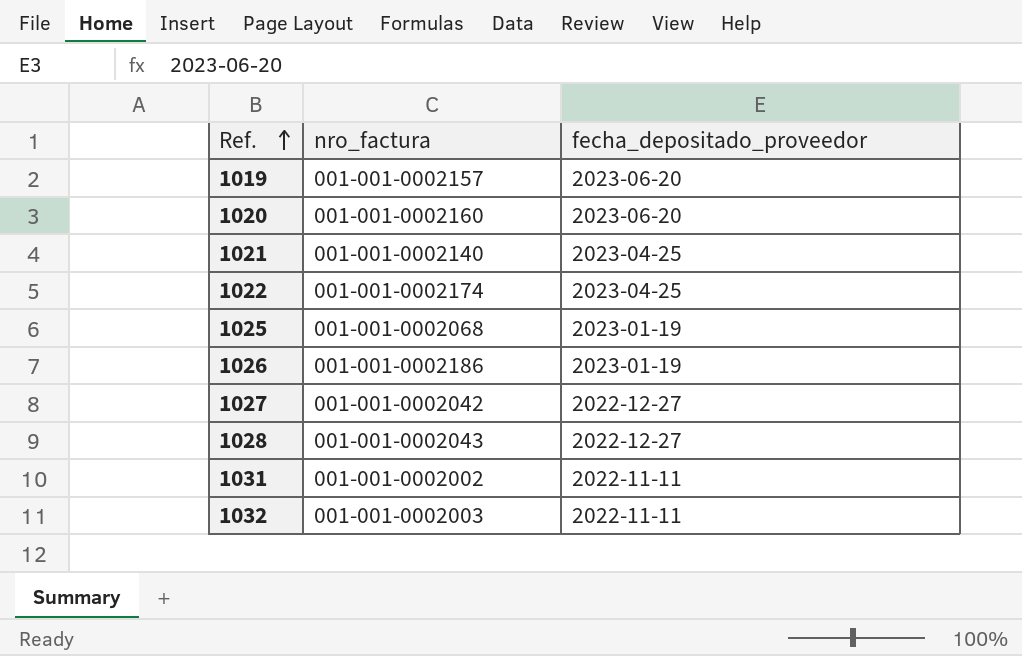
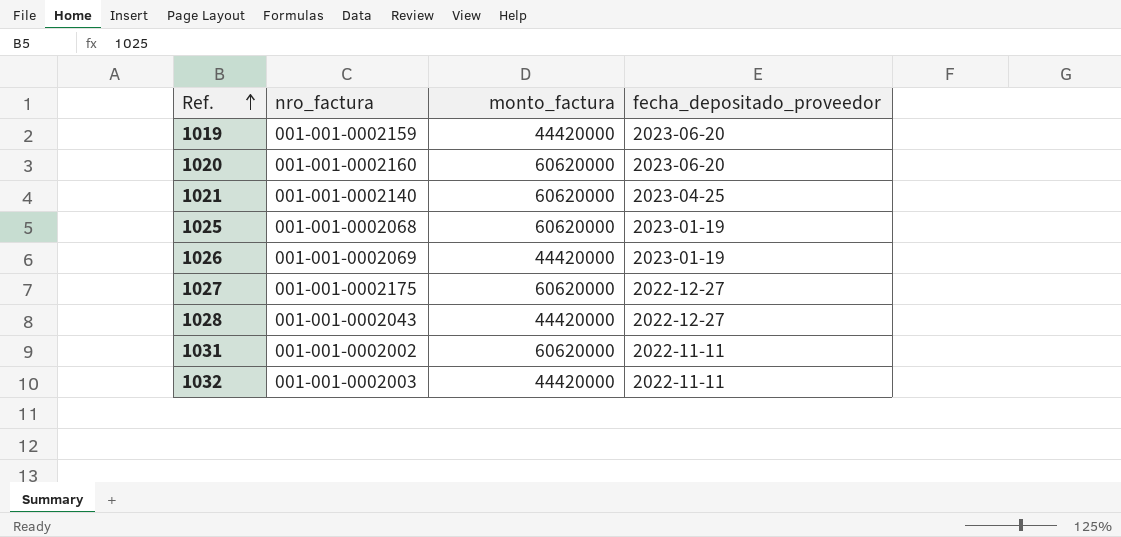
column monto_factura | position: none -> 3
row 1022: 001-001-0002174 | 2023-04-25 -> none
1019 | nro_factura: 001-001-0002157 -> 001-001-0002159
1026 | nro_factura: 001-001-0002186 -> 001-001-0002069
1027 | nro_factura: 001-001-0002042 -> 001-001-0002175

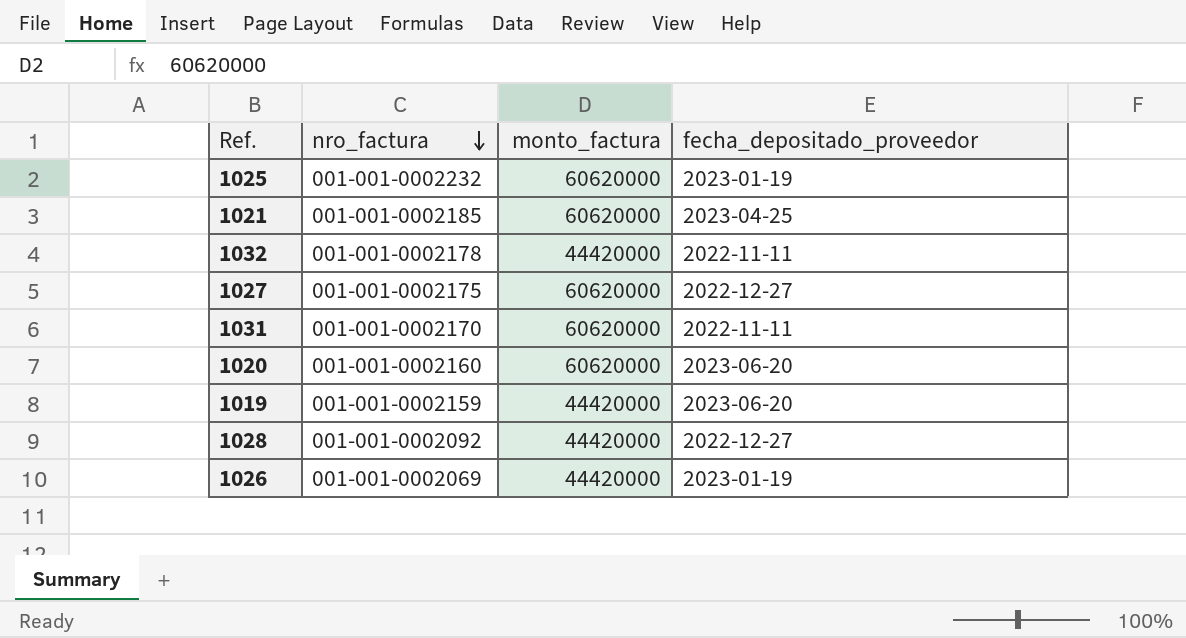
row order: Ref. ascending -> nro_factura descending
1025 | nro_factura: 001-001-0002068 -> 001-001-0002232
1021 | nro_factura: 001-001-0002140 -> 001-001-0002185
1032 | nro_factura: 001-001-0002003 -> 001-001-0002178
1031 | nro_factura: 001-001-0002002 -> 001-001-0002170
1028 | nro_factura: 001-001-0002043 -> 001-001-0002092

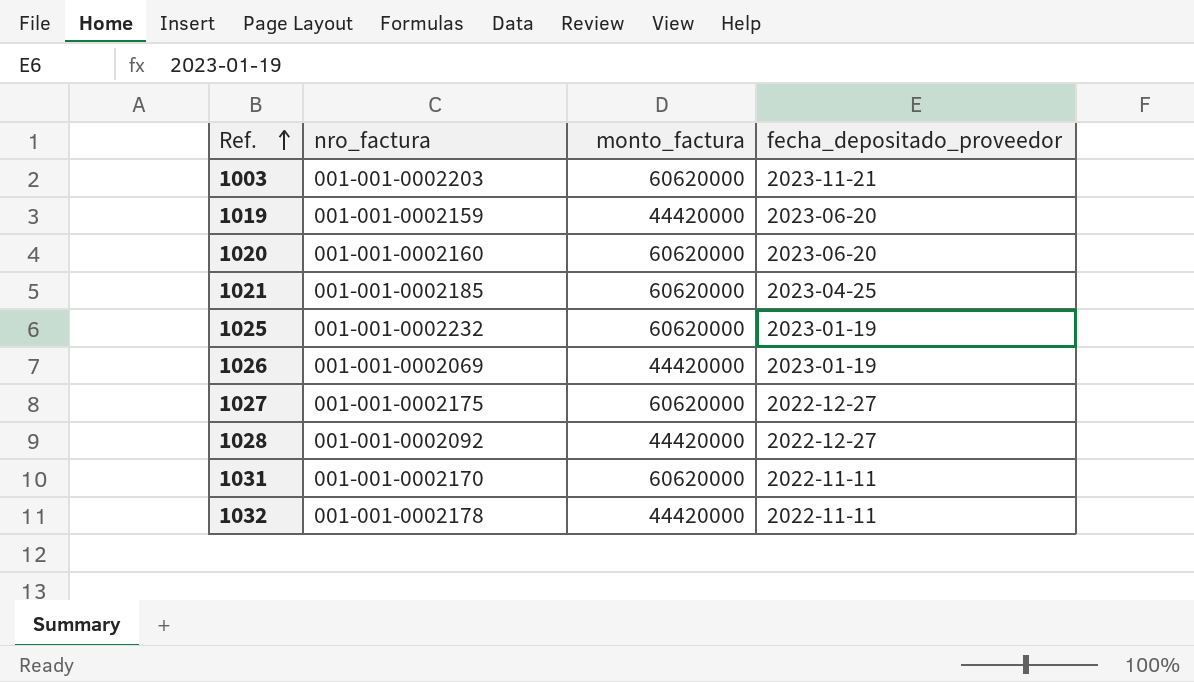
row order: nro_factura descending -> Ref. ascending
row 1003: none -> 001-001-0002203 | 60620000 | 2023-11-21

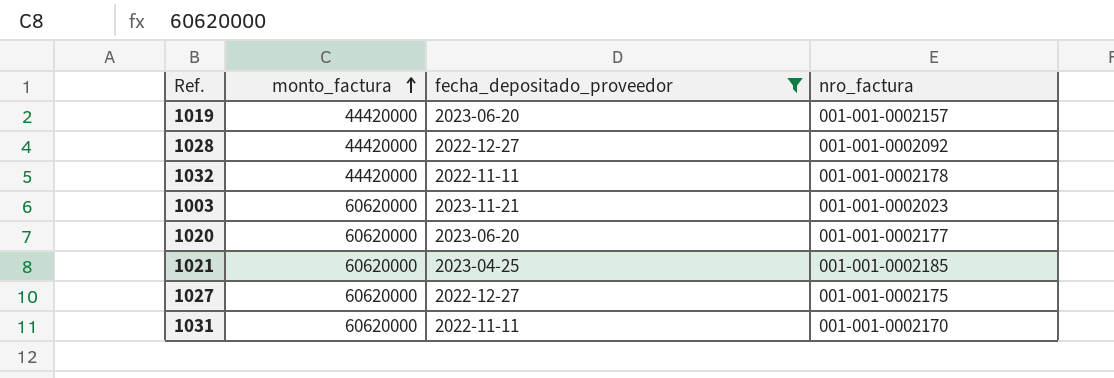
filter: none -> fecha_depositado_proveedor != 2023-01-19
row order: Ref. ascending -> monto_factura ascending
column nro_factura | position: 2 -> 4
1019 | nro_factura: 001-001-0002159 -> 001-001-0002157
1003 | nro_factura: 001-001-0002203 -> 001-001-0002023
1020 | nro_factura: 001-001-0002160 -> 001-001-0002177

